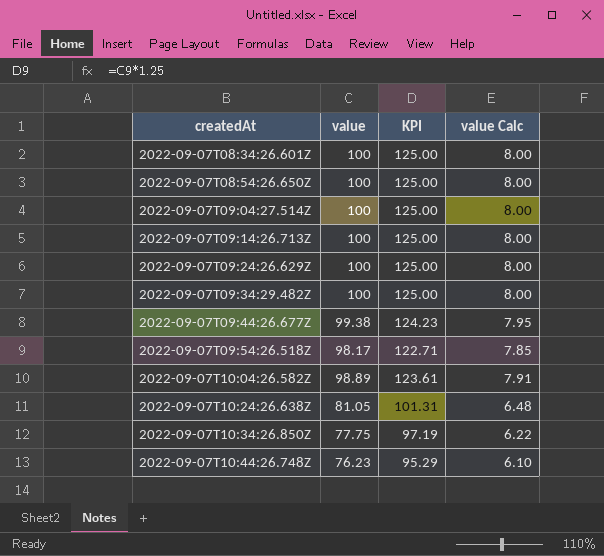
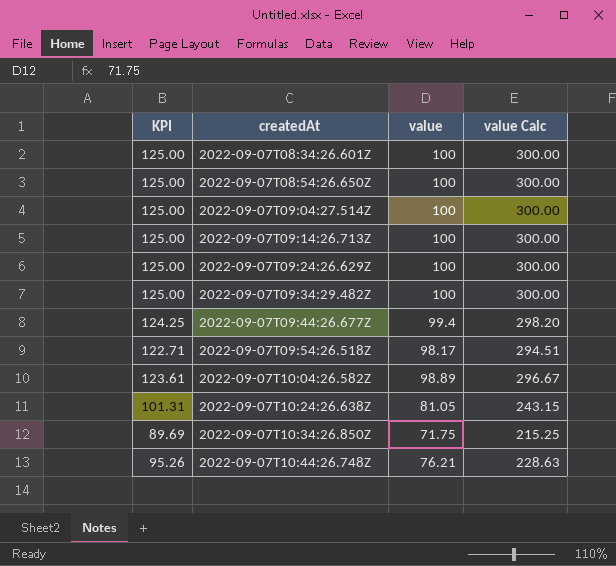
column KPI | position: 3 -> 1
column value Calc | formula: [value] * 0.08 -> [value] * 3
2022-09-07T09:44:26.677Z | KPI: 124.23 -> 124.25
2022-09-07T09:44:26.677Z | value: 99.38 -> 99.4
2022-09-07T10:34:26.850Z | KPI: 97.19 -> 89.69
2022-09-07T10:34:26.850Z | value: 77.75 -> 71.75
2022-09-07T10:44:26.748Z | KPI: 95.29 -> 95.26
2022-09-07T10:44:26.748Z | value: 76.23 -> 76.21

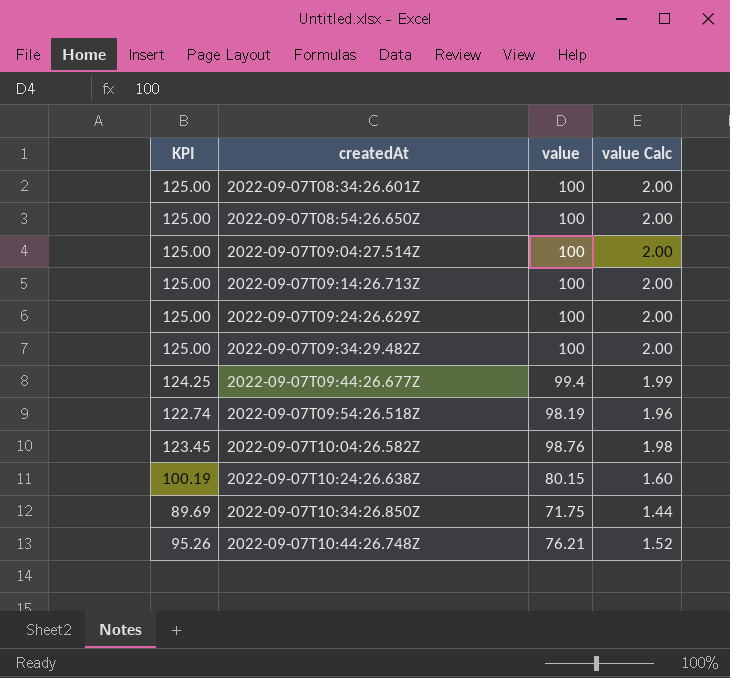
column value Calc | formula: [value] * 3 -> [value] * 0.02
2022-09-07T09:54:26.518Z | KPI: 122.71 -> 122.74
2022-09-07T09:54:26.518Z | value: 98.17 -> 98.19
2022-09-07T10:04:26.582Z | KPI: 123.61 -> 123.45
2022-09-07T10:04:26.582Z | value: 98.89 -> 98.76
2022-09-07T10:24:26.638Z | KPI: 101.31 -> 100.19
2022-09-07T10:24:26.638Z | value: 81.05 -> 80.15

